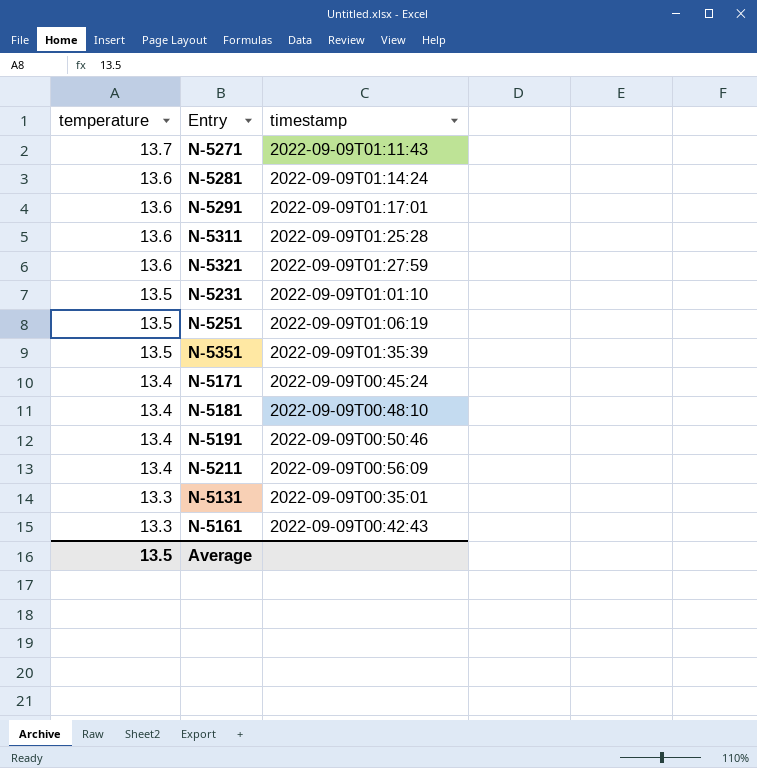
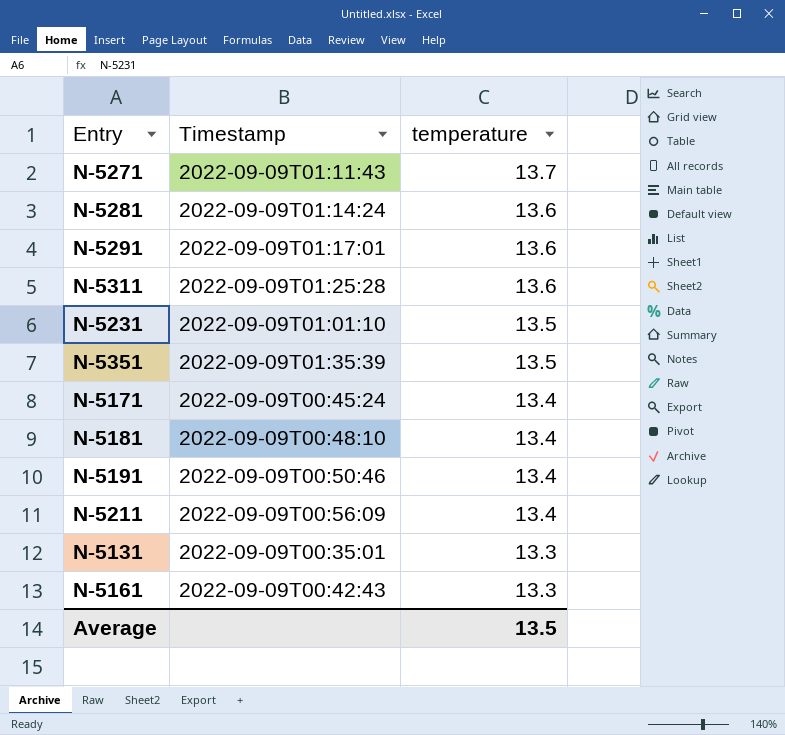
column name: timestamp -> Timestamp
column temperature | position: 1 -> 3
row N-5321: 13.6 | 2022-09-09T01:27:59 -> none
row N-5251: 13.5 | 2022-09-09T01:06:19 -> none

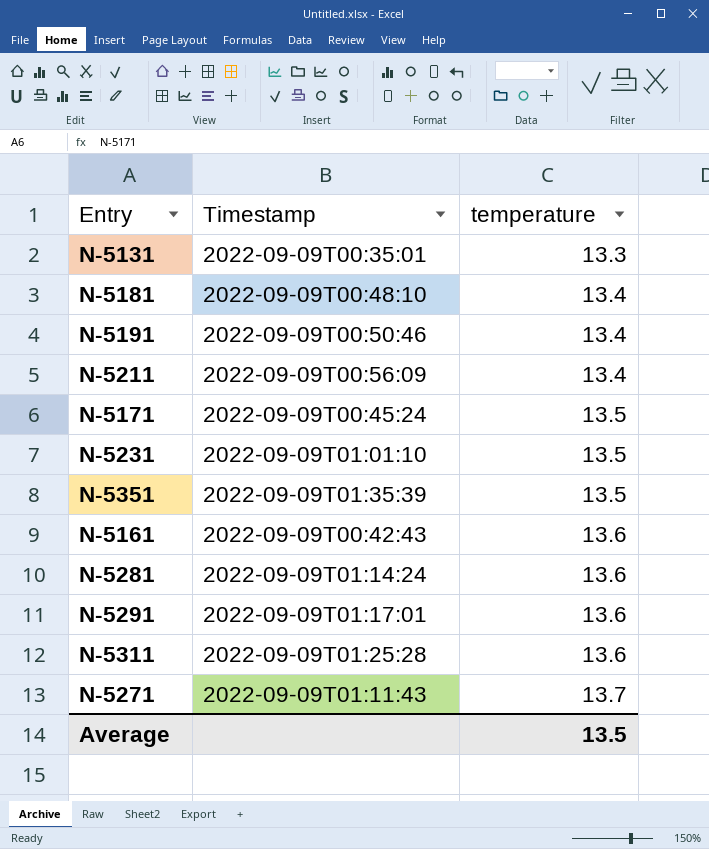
row order: temperature descending -> temperature ascending
N-5171 | temperature: 13.4 -> 13.5
N-5161 | temperature: 13.3 -> 13.6

